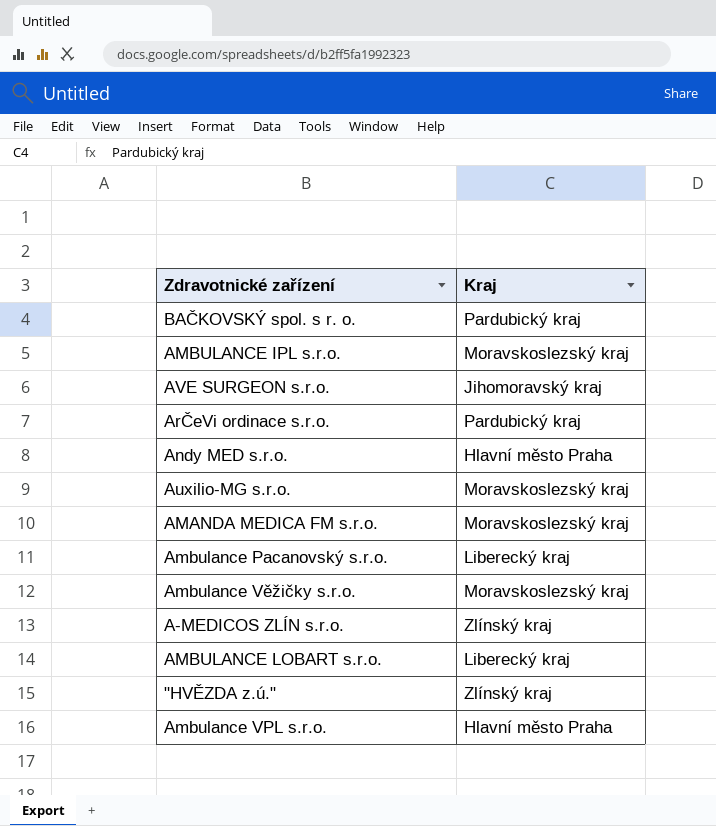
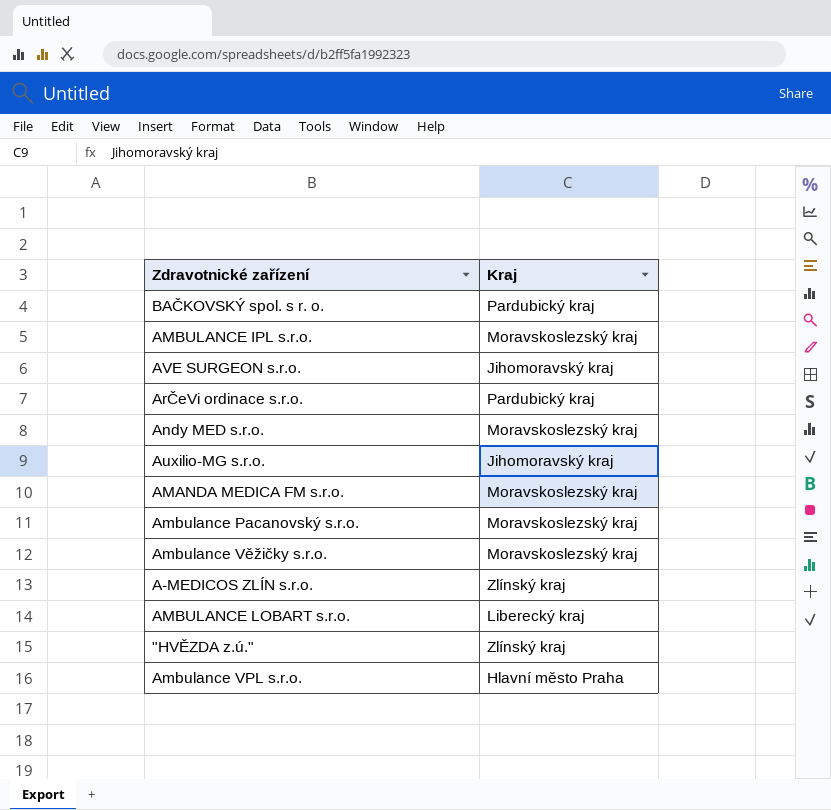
Andy MED s.r.o. | Kraj: Hlavní město Praha -> Moravskoslezský kraj
Auxilio-MG s.r.o. | Kraj: Moravskoslezský kraj -> Jihomoravský kraj
Ambulance Pacanovský s.r.o. | Kraj: Liberecký kraj -> Moravskoslezský kraj

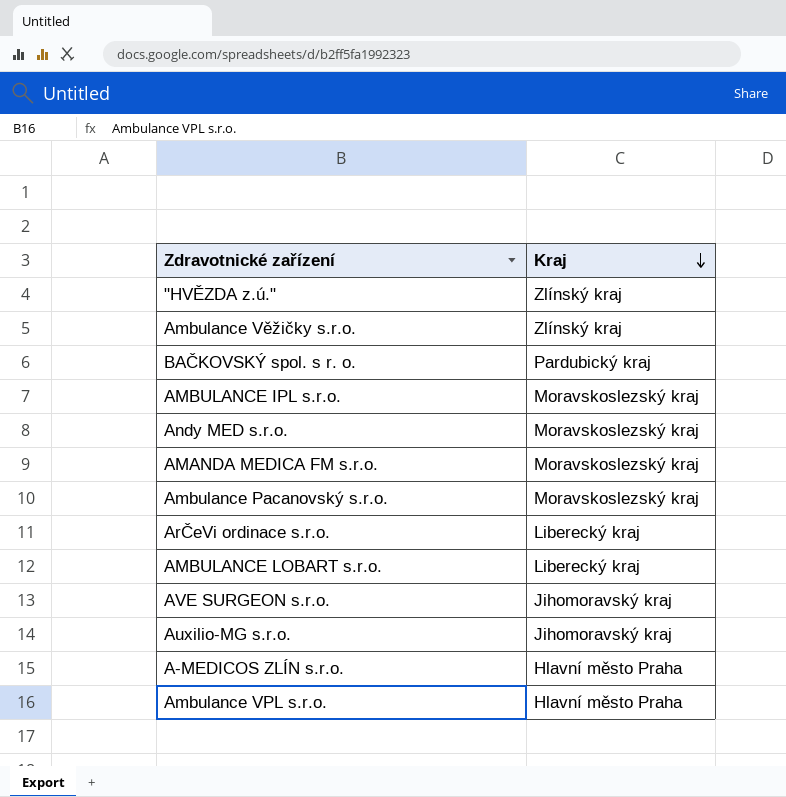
row order: none -> Kraj descending
Ambulance Věžičky s.r.o. | Kraj: Moravskoslezský kraj -> Zlínský kraj
ArČeVi ordinace s.r.o. | Kraj: Pardubický kraj -> Liberecký kraj
A-MEDICOS ZLÍN s.r.o. | Kraj: Zlínský kraj -> Hlavní město Praha

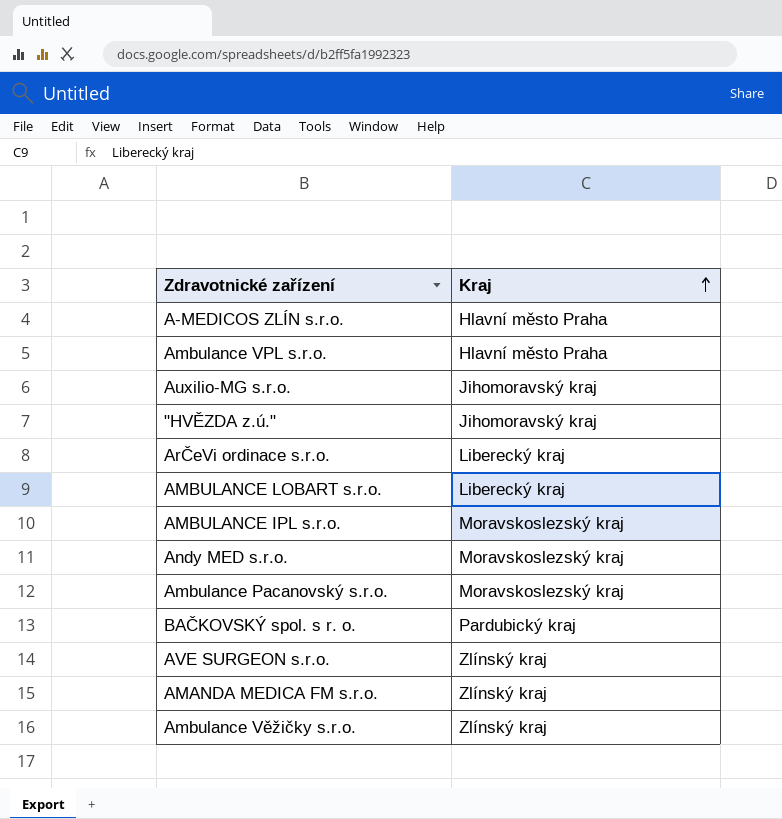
row order: Kraj descending -> Kraj ascending
"HVĚZDA z.ú." | Kraj: Zlínský kraj -> Jihomoravský kraj
AVE SURGEON s.r.o. | Kraj: Jihomoravský kraj -> Zlínský kraj
AMANDA MEDICA FM s.r.o. | Kraj: Moravskoslezský kraj -> Zlínský kraj

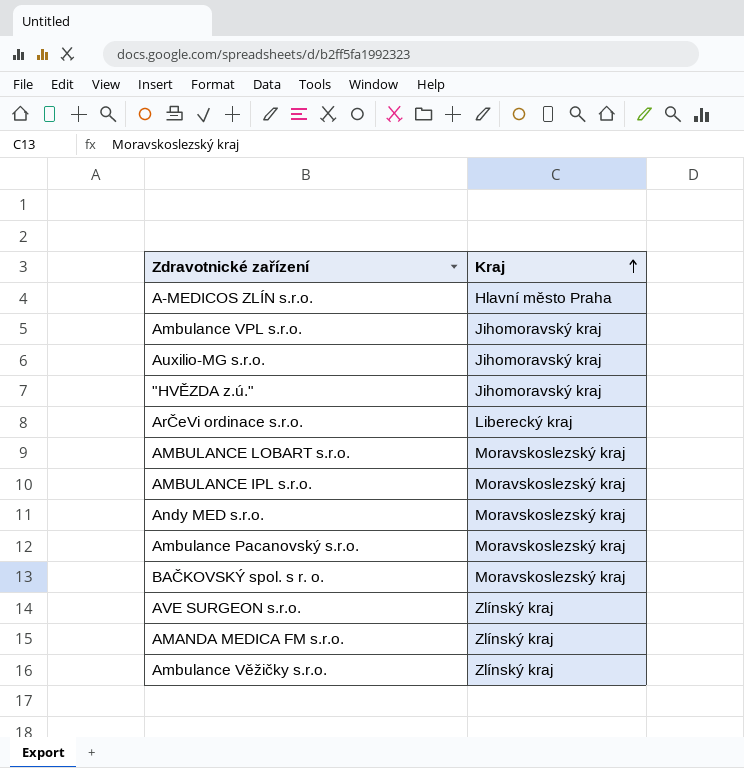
Ambulance VPL s.r.o. | Kraj: Hlavní město Praha -> Jihomoravský kraj
AMBULANCE LOBART s.r.o. | Kraj: Liberecký kraj -> Moravskoslezský kraj
BAČKOVSKÝ spol. s r. o. | Kraj: Pardubický kraj -> Moravskoslezský kraj

